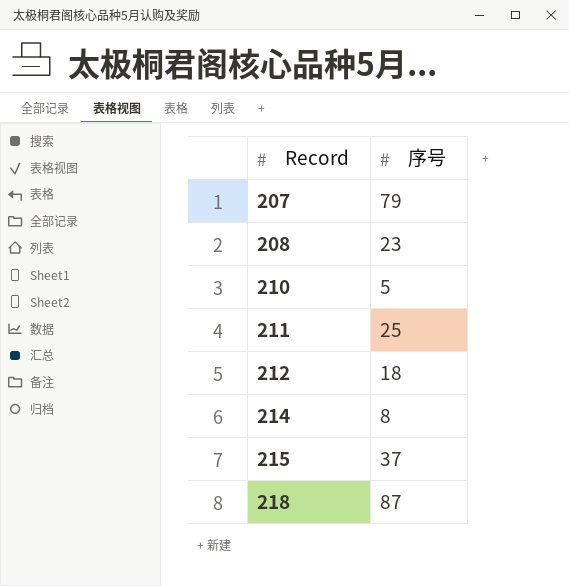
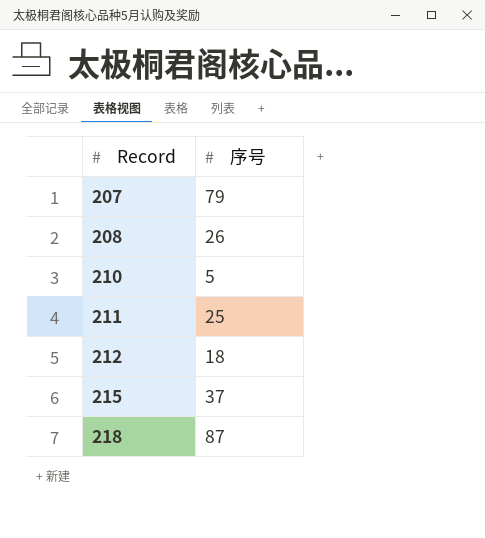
row 214: 8 -> none
208 | 序号: 23 -> 26

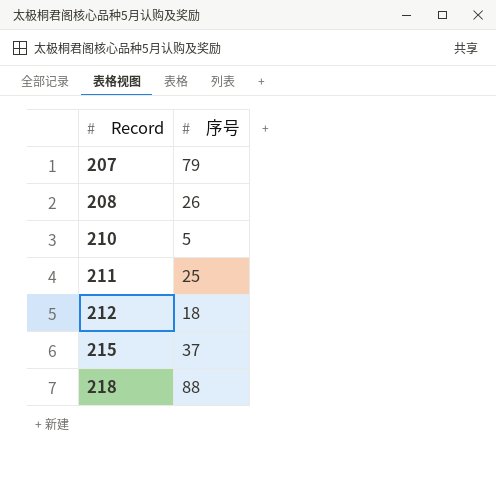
218 | 序号: 87 -> 88

